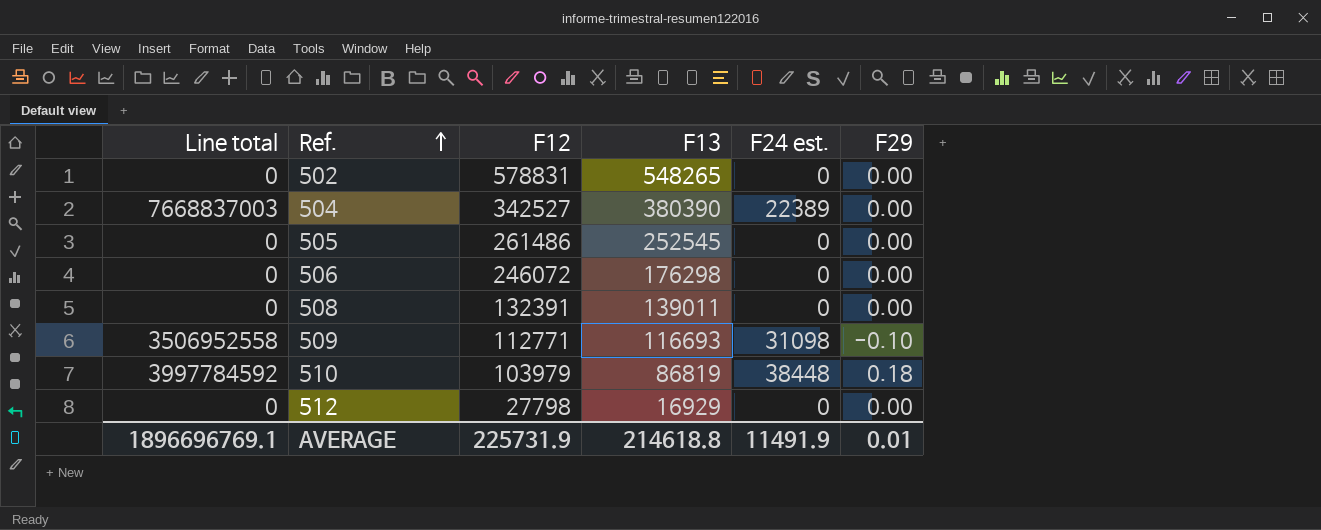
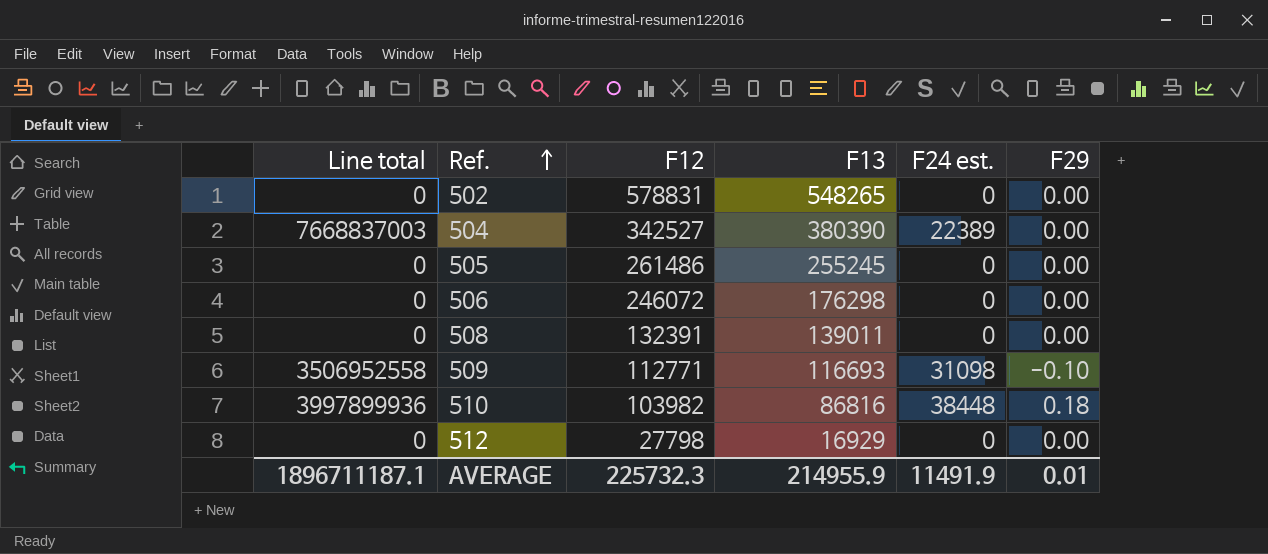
505 | F13: 252545 -> 255245
510 | Line total: 3997784592 -> 3997899936
510 | F12: 103979 -> 103982
510 | F13: 86819 -> 86816
AVERAGE | Line total: 1896696769.1 -> 1896711187.1
AVERAGE | F12: 225731.9 -> 225732.3
AVERAGE | F13: 214618.8 -> 214955.9

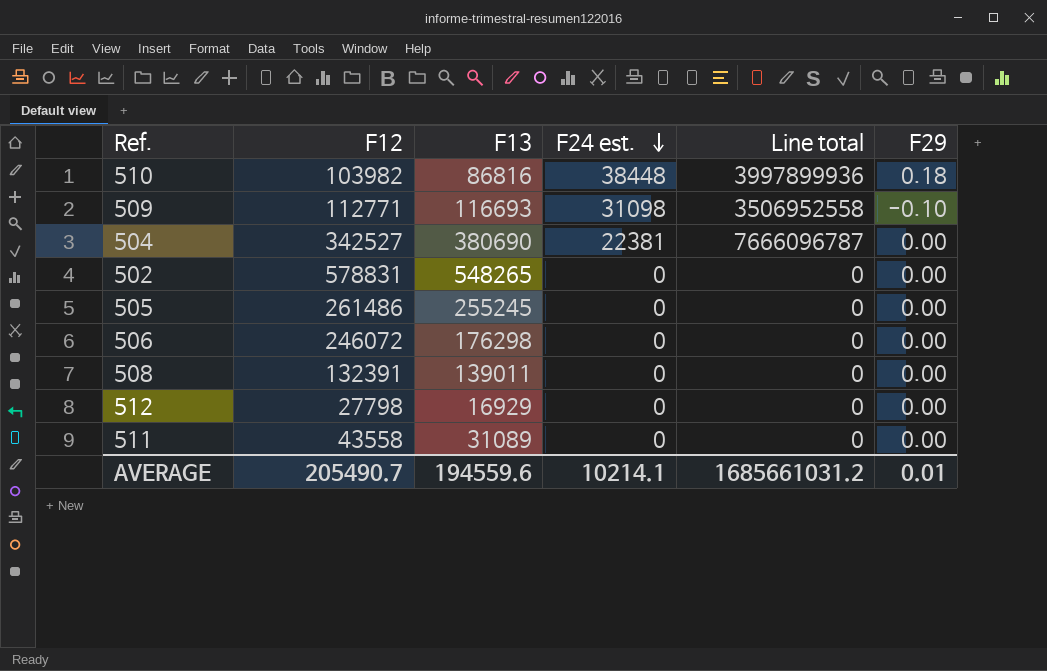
row order: Ref. ascending -> F24 est. descending
column Line total | position: 1 -> 5
504 | F13: 380390 -> 380690
504 | F24 est.: 22389 -> 22381
504 | Line total: 7668837003 -> 7666096787
row 511: none -> 43558 | 31089 | 0 | 0 | 0.00
AVERAGE | F12: 225732.3 -> 205490.7
AVERAGE | F13: 214955.9 -> 194559.6
AVERAGE | F24 est.: 11491.9 -> 10214.1
AVERAGE | Line total: 1896711187.1 -> 1685661031.2

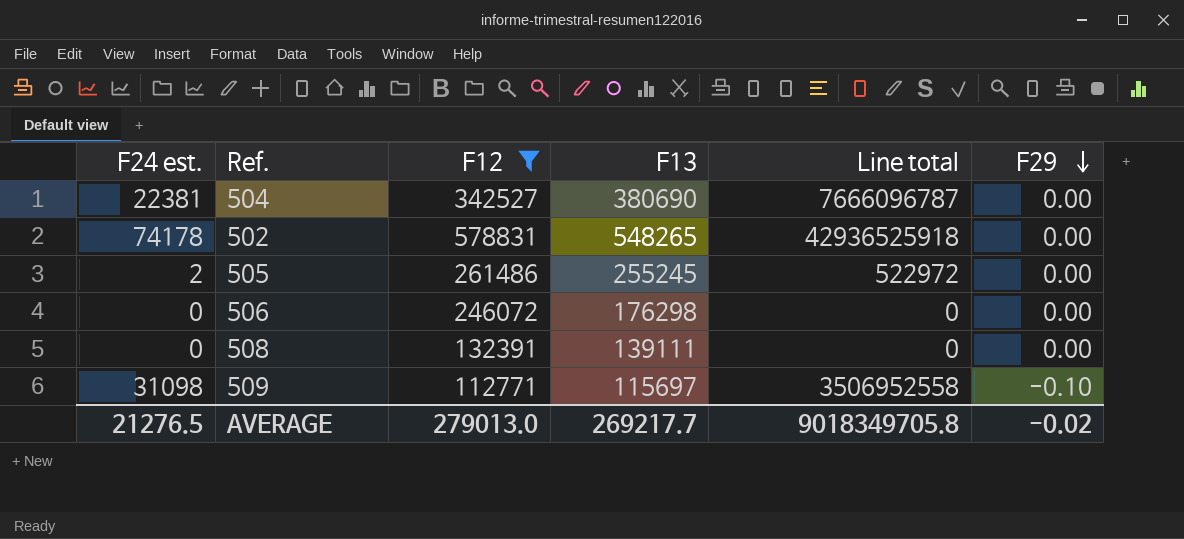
filter: none -> F12 >= 112771
row order: F24 est. descending -> F29 descending
column F24 est. | position: 4 -> 1
502 | F24 est.: 0 -> 74178
502 | Line total: 0 -> 42936525918
505 | F24 est.: 0 -> 2
505 | Line total: 0 -> 522972
508 | F13: 139011 -> 139111
509 | F13: 116693 -> 115697
AVERAGE | F24 est.: 10214.1 -> 21276.5
AVERAGE | F12: 205490.7 -> 279013.0
AVERAGE | F13: 194559.6 -> 269217.7
AVERAGE | Line total: 1685661031.2 -> 9018349705.8
AVERAGE | F29: 0.01 -> -0.02

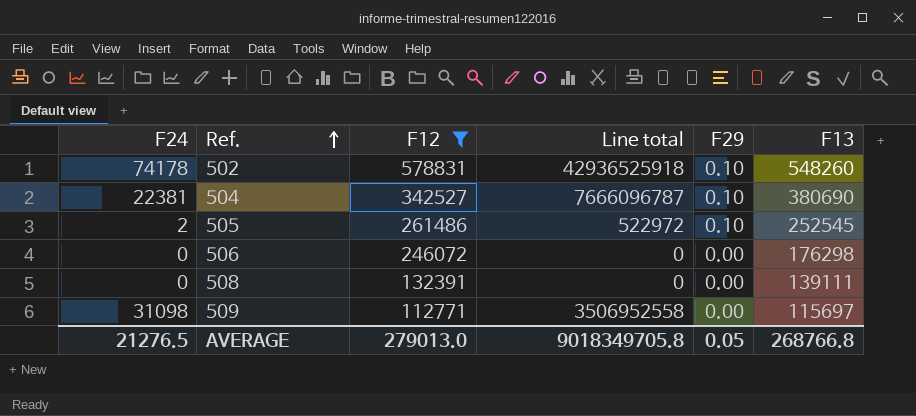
row order: F29 descending -> Ref. ascending
column name: F24 est. -> F24
column F13 | position: 4 -> 6
502 | F29: 0.00 -> 0.10
502 | F13: 548265 -> 548260
504 | F29: 0.00 -> 0.10
505 | F29: 0.00 -> 0.10
505 | F13: 255245 -> 252545
509 | F29: -0.10 -> 0.00
AVERAGE | F29: -0.02 -> 0.05
AVERAGE | F13: 269217.7 -> 268766.8

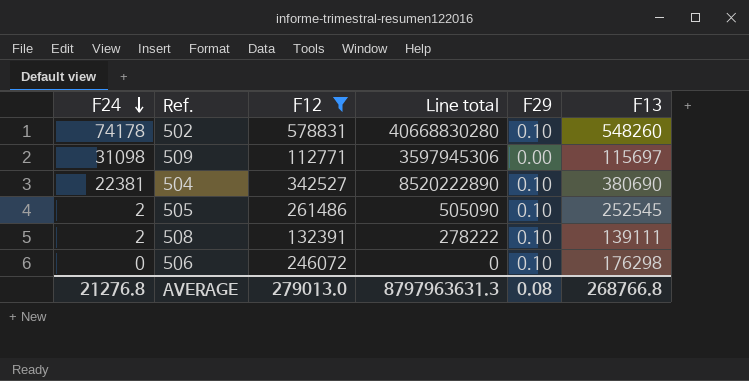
row order: Ref. ascending -> F24 descending
column Line total | formula: [F24] * [F12] -> [F24] * [F13]
508 | F24: 0 -> 2
508 | F29: 0.00 -> 0.10
506 | F29: 0.00 -> 0.10
AVERAGE | F24: 21276.5 -> 21276.8
AVERAGE | Line total: 9018349705.8 -> 8797963631.3
AVERAGE | F29: 0.05 -> 0.08

